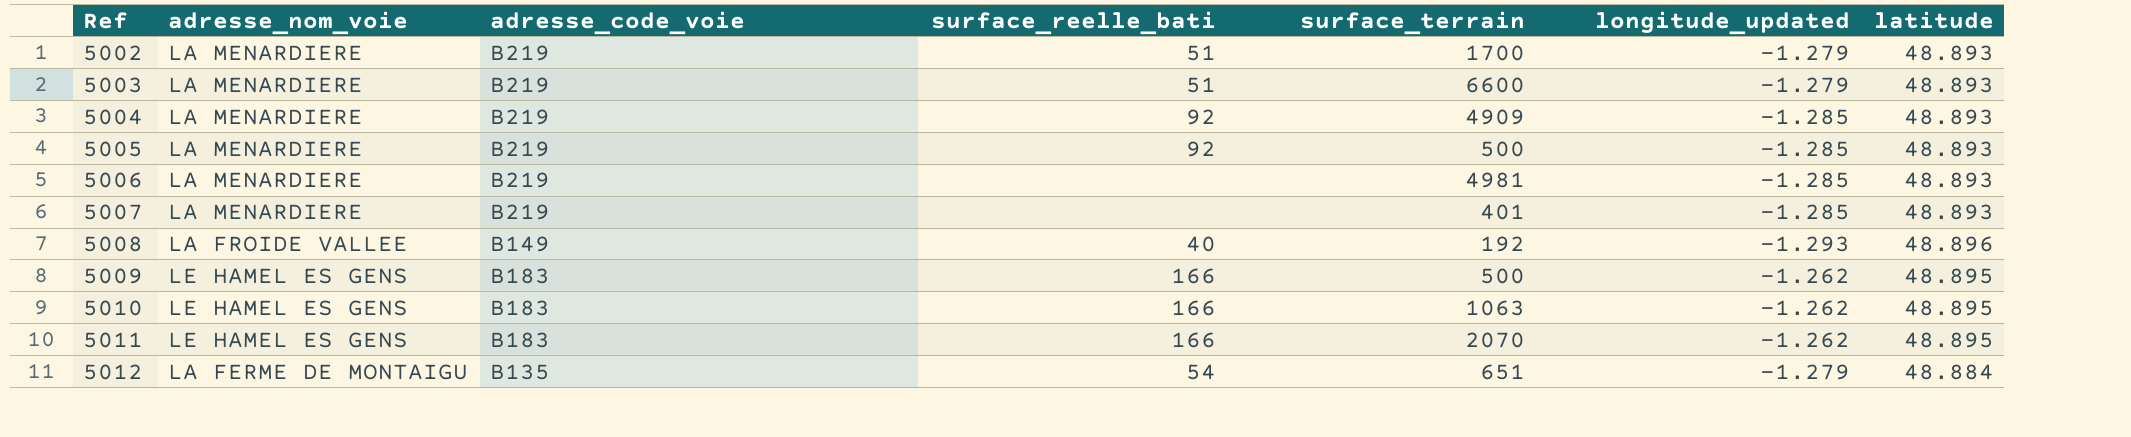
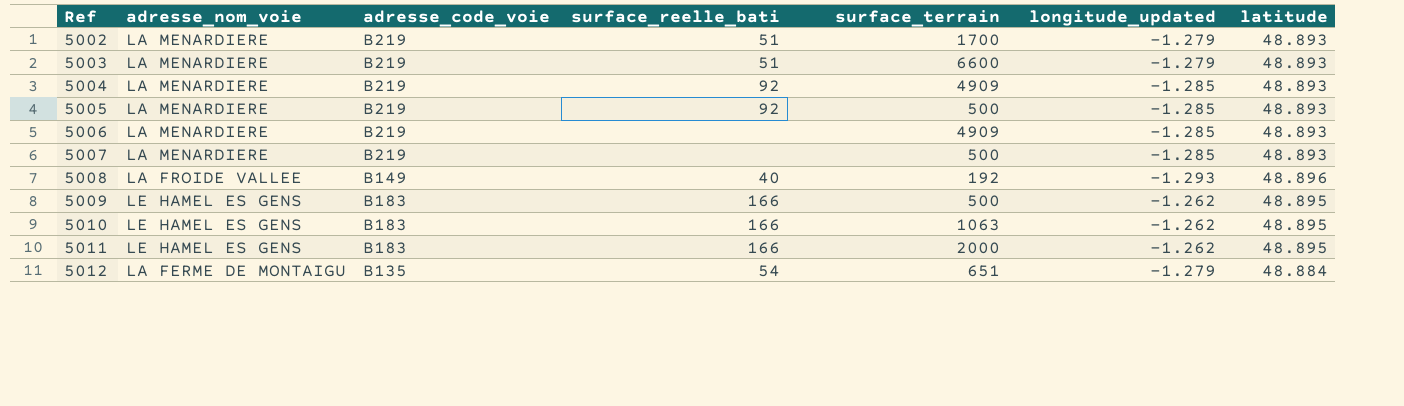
5006 | surface_terrain: 4981 -> 4909
5007 | surface_terrain: 401 -> 500
5011 | surface_terrain: 2070 -> 2000

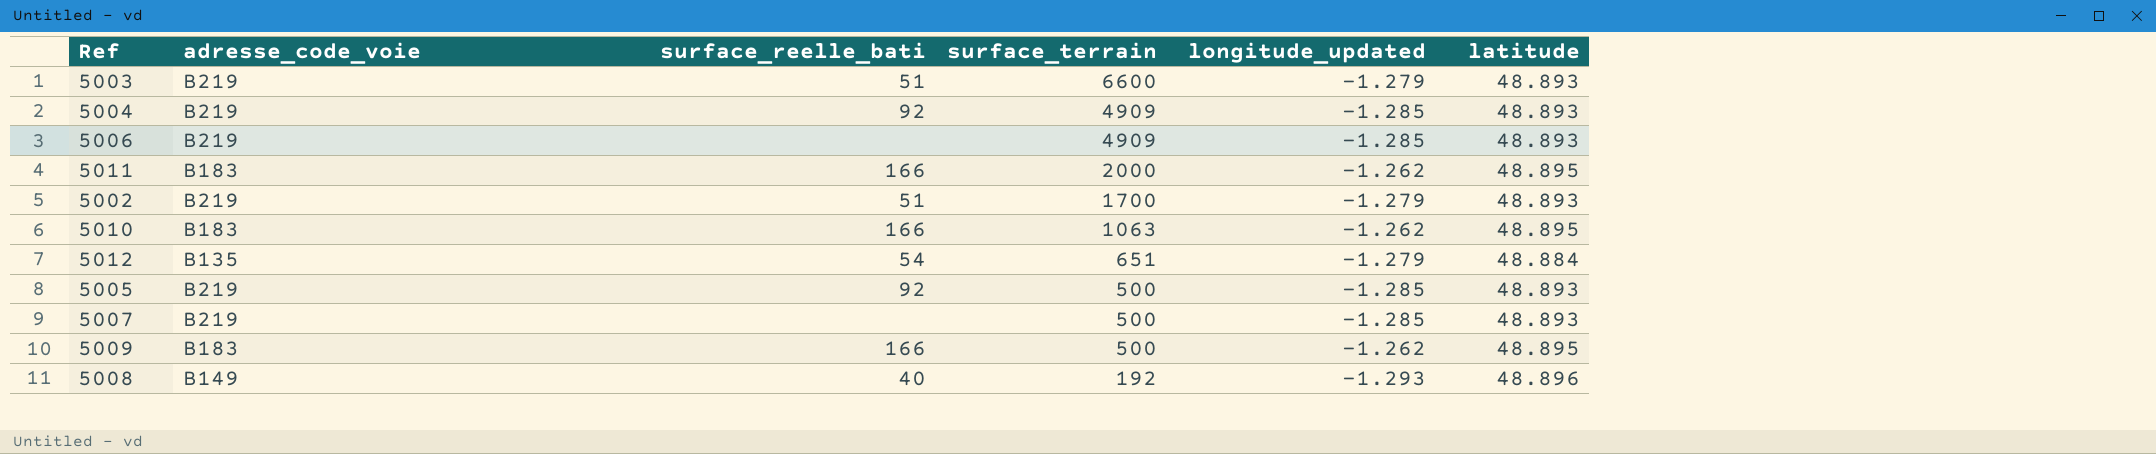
row order: Ref ascending -> surface_terrain descending
column adresse_nom_voie | position: 2 -> none

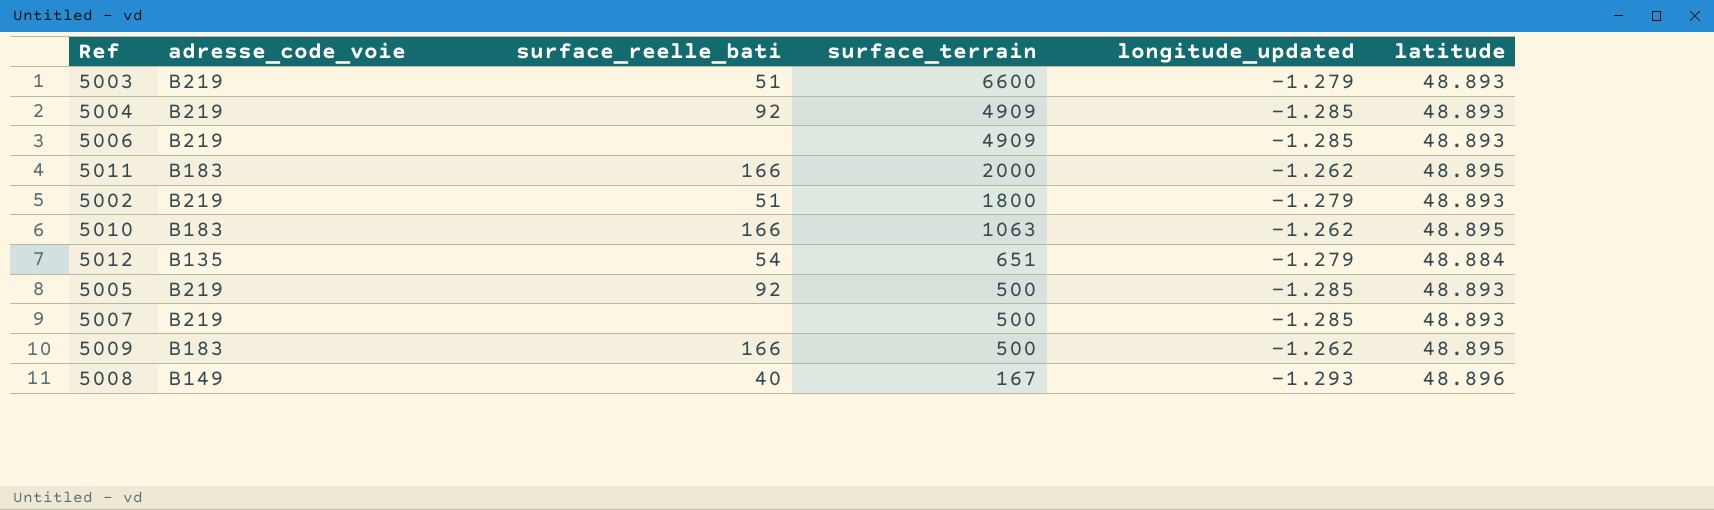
5002 | surface_terrain: 1700 -> 1800
5008 | surface_terrain: 192 -> 167

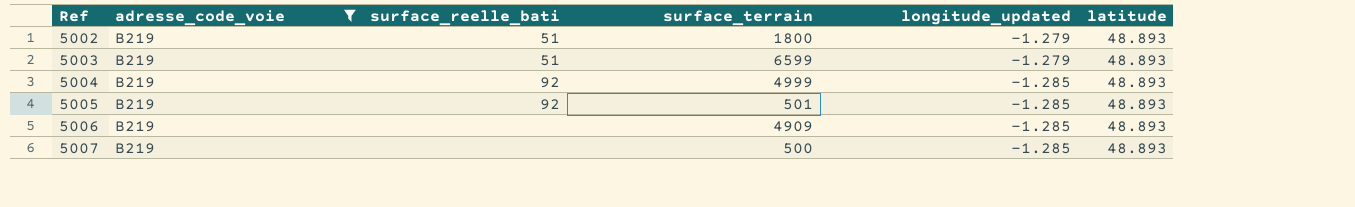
filter: none -> adresse_code_voie = B219
row order: surface_terrain descending -> Ref ascending
5003 | surface_terrain: 6600 -> 6599
5004 | surface_terrain: 4909 -> 4999
5005 | surface_terrain: 500 -> 501

